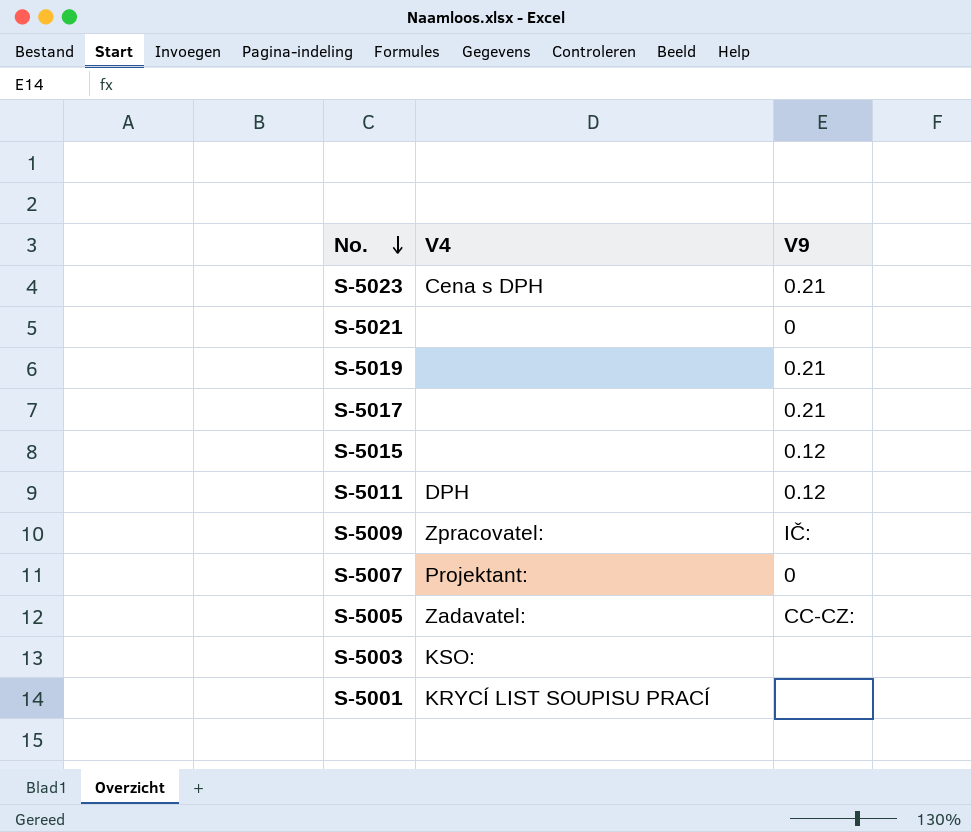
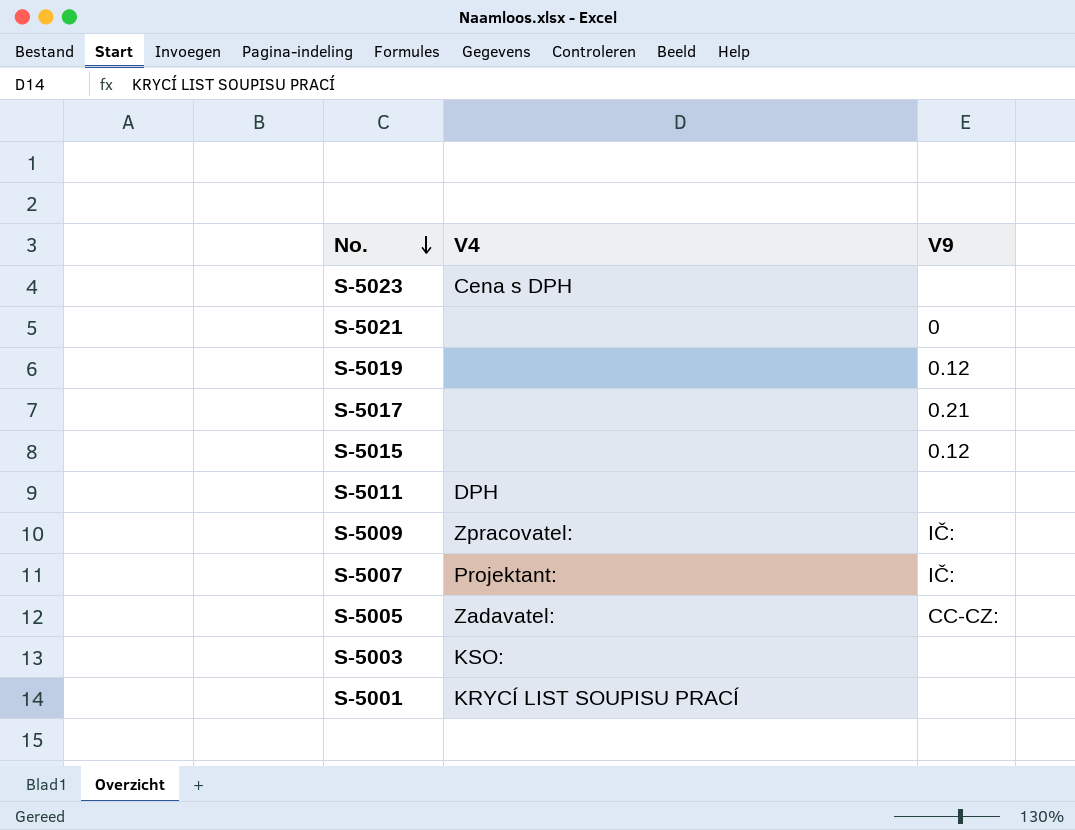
S-5023 | V9: 0.21 -> none
S-5019 | V9: 0.21 -> 0.12
S-5011 | V9: 0.12 -> none
S-5007 | V9: 0 -> IČ:

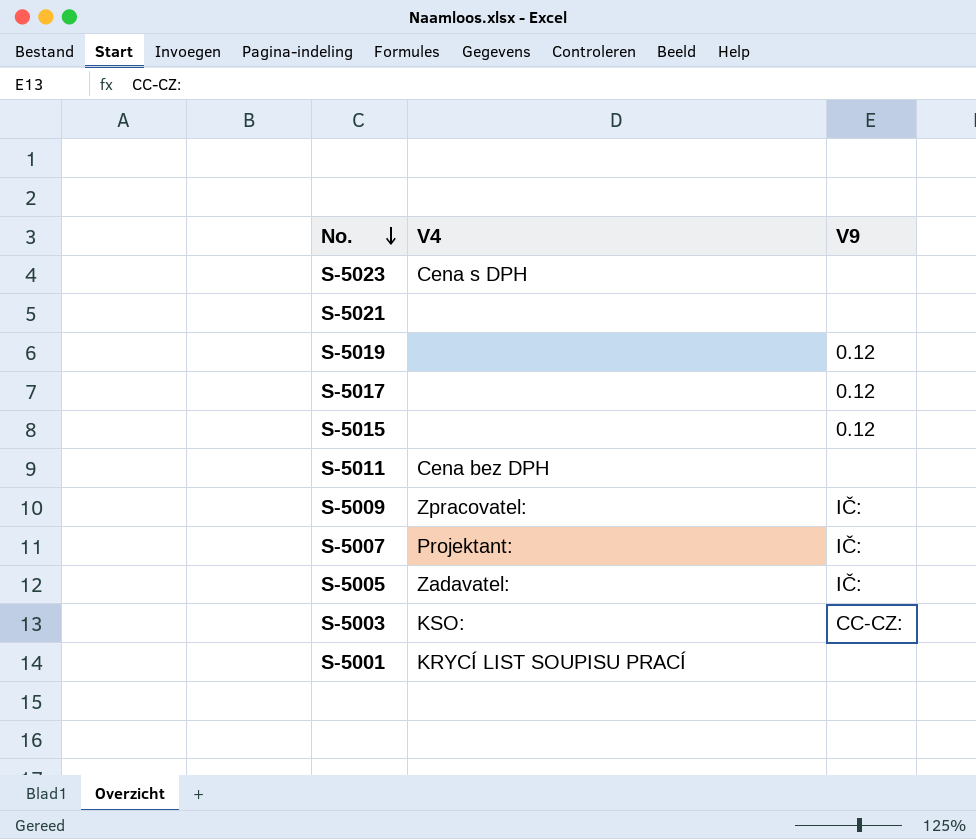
S-5021 | V9: 0 -> none
S-5017 | V9: 0.21 -> 0.12
S-5011 | V4: DPH -> Cena bez DPH
S-5005 | V9: CC-CZ: -> IČ:
S-5003 | V9: none -> CC-CZ:

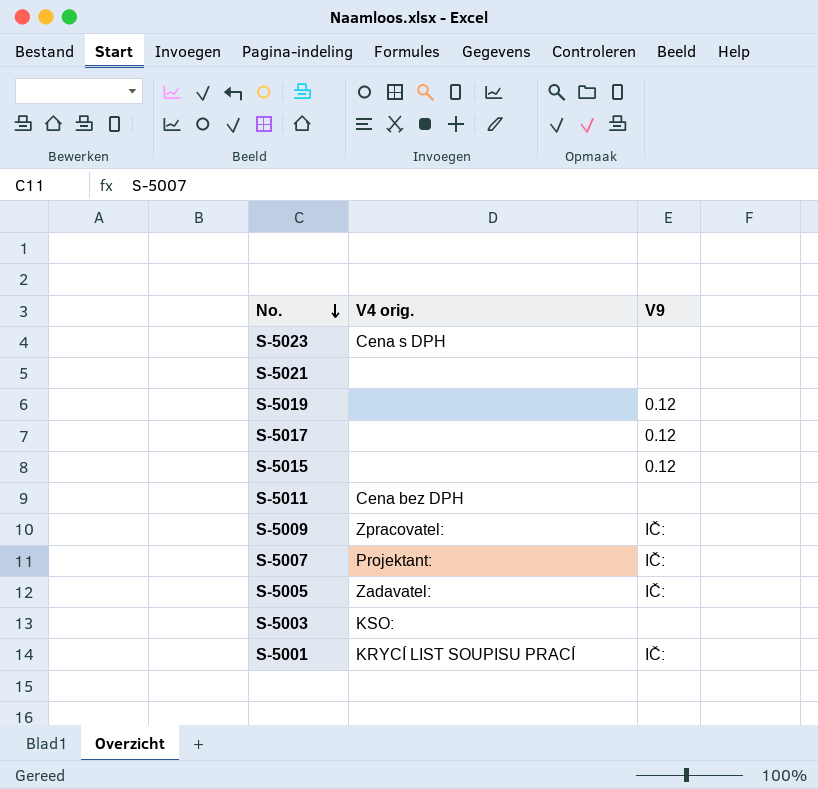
column name: V4 -> V4 orig.
S-5003 | V9: CC-CZ: -> none
S-5001 | V9: none -> IČ:

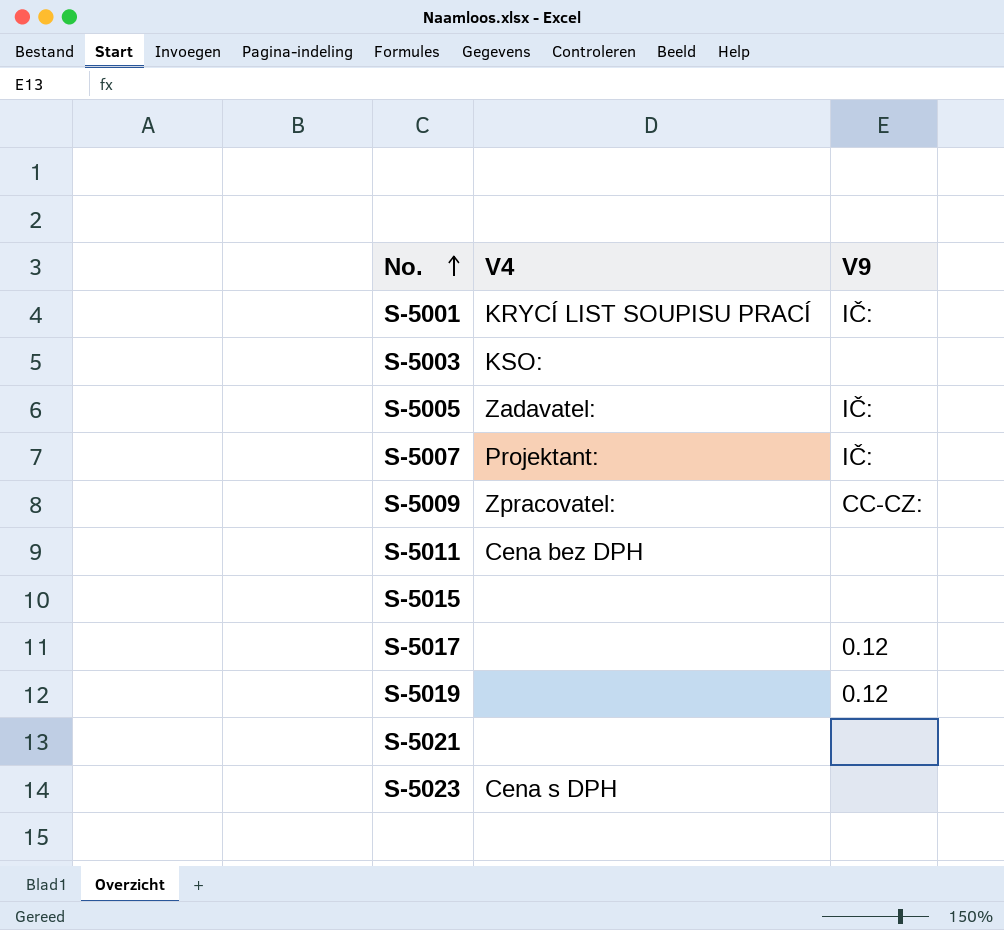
row order: No. descending -> No. ascending
column name: V4 orig. -> V4
S-5009 | V9: IČ: -> CC-CZ:
S-5015 | V9: 0.12 -> none

